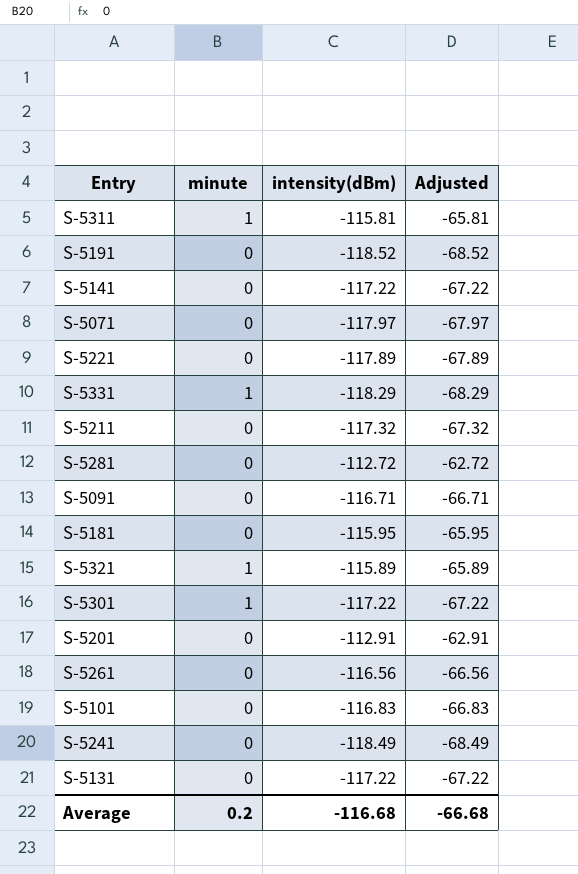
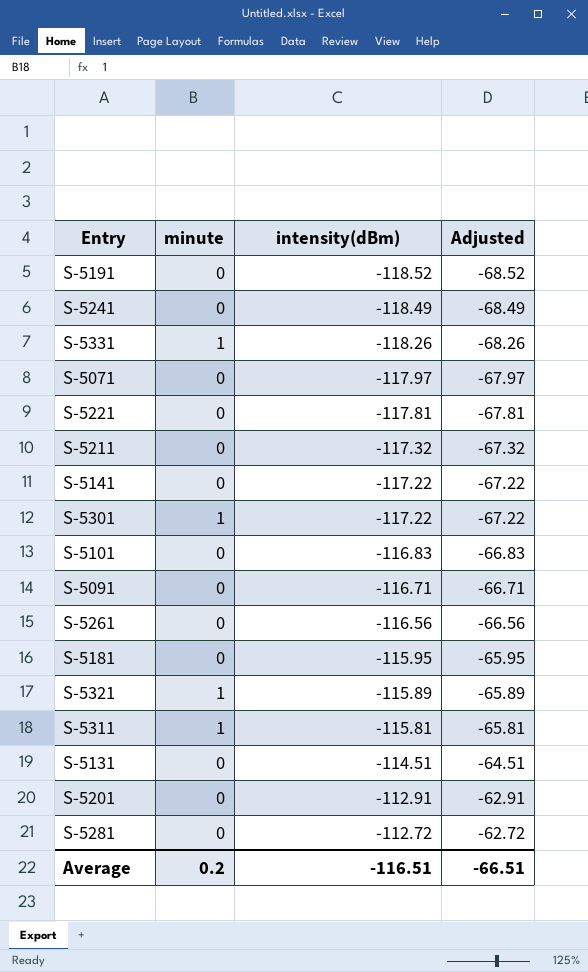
row order: none -> intensity(dBm) ascending
S-5331 | intensity(dBm): -118.29 -> -118.26
S-5331 | Adjusted: -68.29 -> -68.26
S-5221 | intensity(dBm): -117.89 -> -117.81
S-5221 | Adjusted: -67.89 -> -67.81
S-5131 | intensity(dBm): -117.22 -> -114.51
S-5131 | Adjusted: -67.22 -> -64.51
Average | intensity(dBm): -116.68 -> -116.51
Average | Adjusted: -66.68 -> -66.51

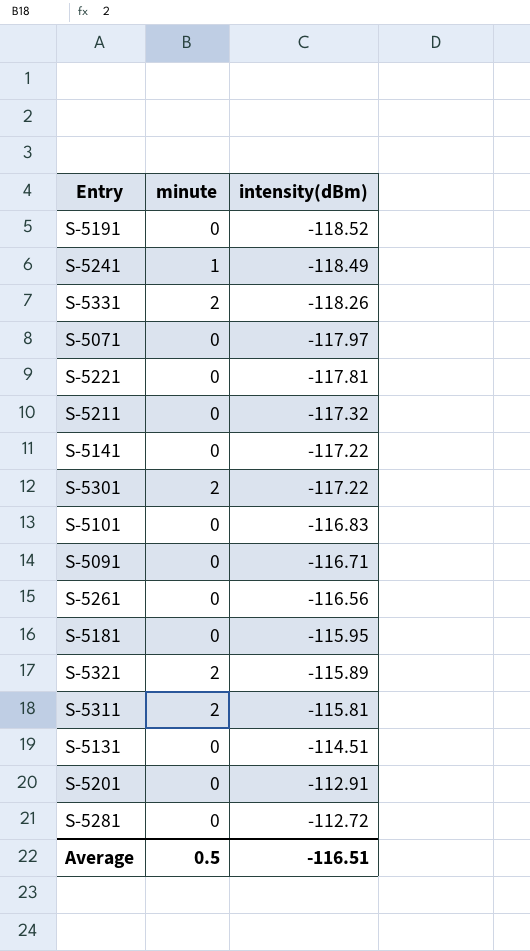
column Adjusted | formula: [intensity(dBm)] + 50 -> none
S-5241 | minute: 0 -> 1
S-5331 | minute: 1 -> 2
S-5301 | minute: 1 -> 2
S-5321 | minute: 1 -> 2
S-5311 | minute: 1 -> 2
Average | minute: 0.2 -> 0.5

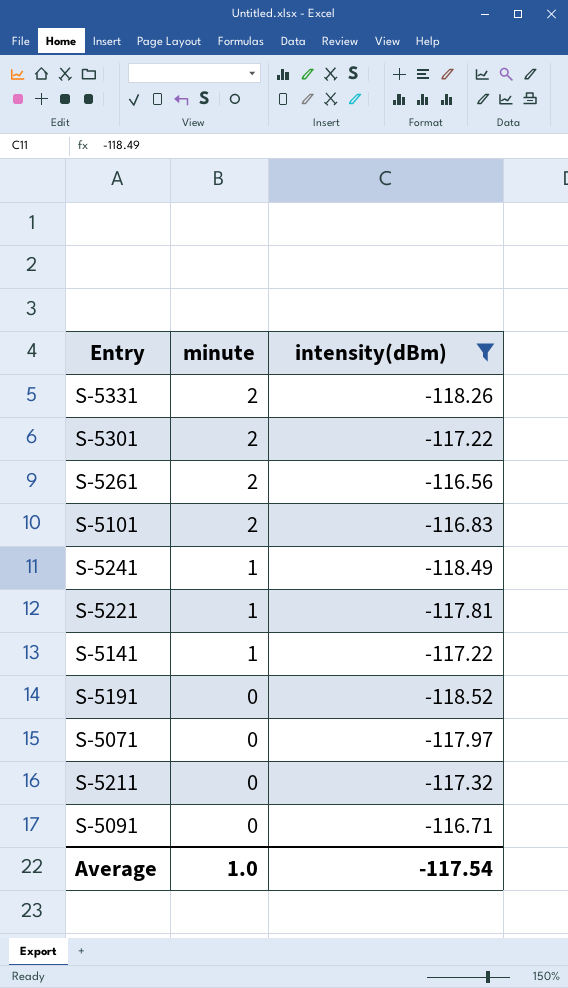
filter: none -> intensity(dBm) <= -116.56
row order: intensity(dBm) ascending -> minute descending
S-5261 | minute: 0 -> 2
S-5101 | minute: 0 -> 2
S-5221 | minute: 0 -> 1
S-5141 | minute: 0 -> 1
Average | minute: 0.5 -> 1.0
Average | intensity(dBm): -116.51 -> -117.54

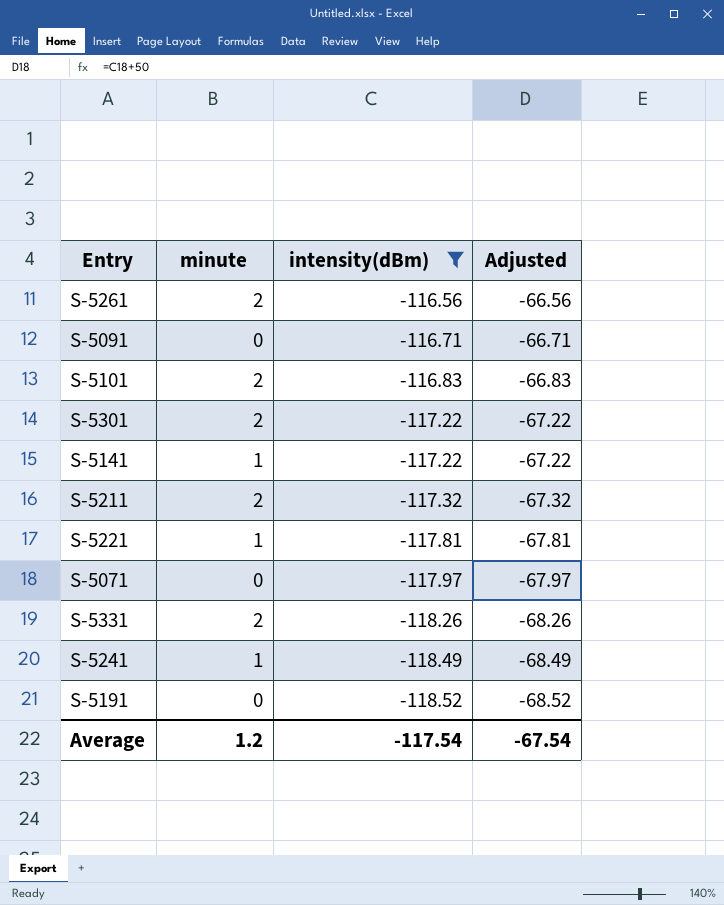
row order: minute descending -> intensity(dBm) descending
column Adjusted | formula: none -> [intensity(dBm)] + 50
S-5211 | minute: 0 -> 2
Average | minute: 1.0 -> 1.2

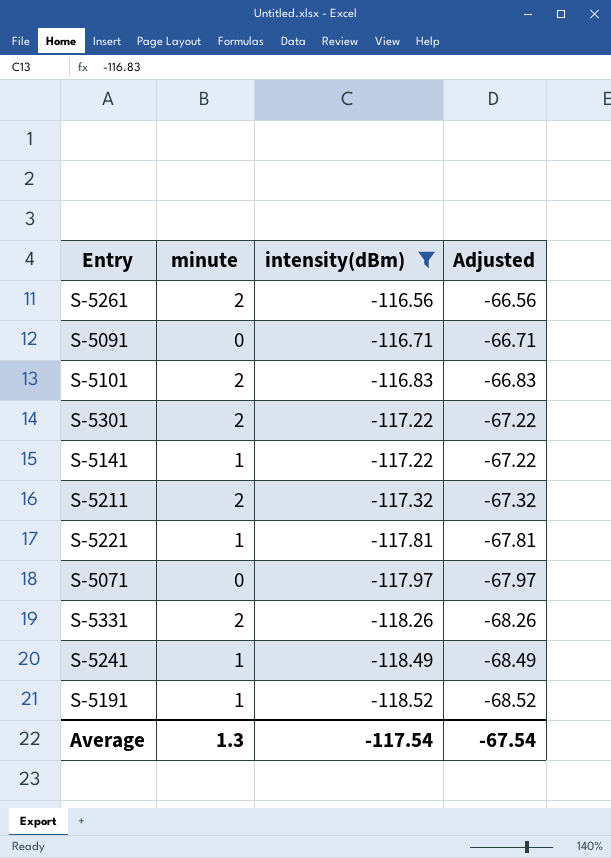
S-5191 | minute: 0 -> 1
Average | minute: 1.2 -> 1.3

